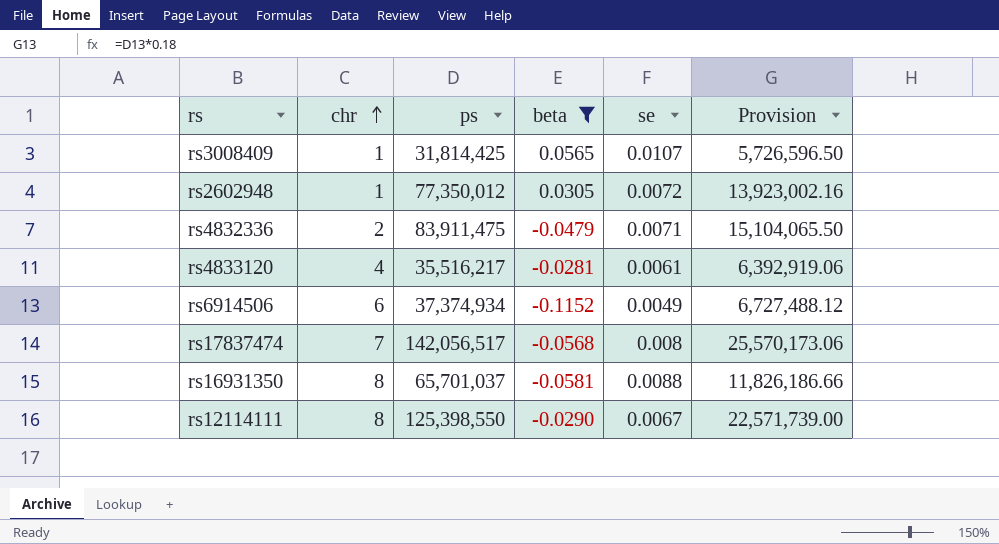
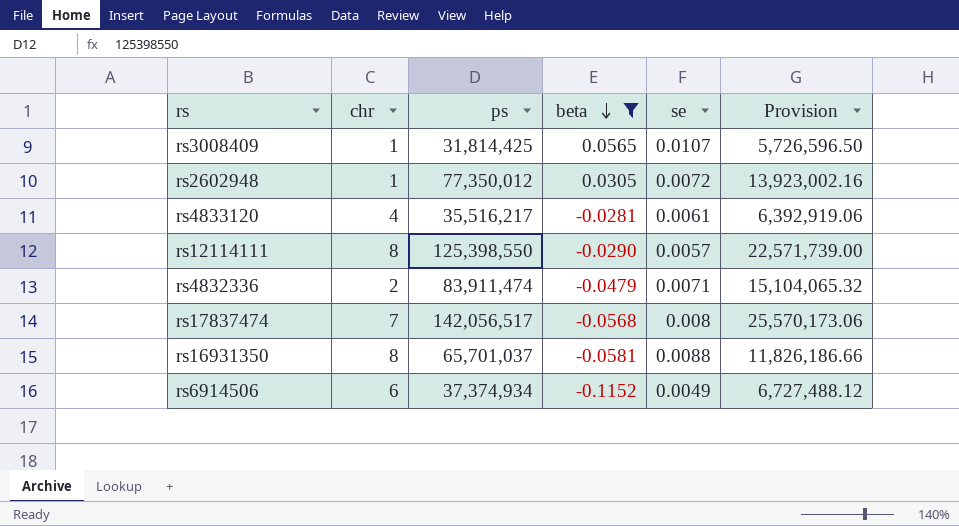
row order: chr ascending -> beta descending
rs12114111 | se: 0.0067 -> 0.0057
rs4832336 | ps: 83,911,475 -> 83,911,474
rs4832336 | Provision: 15,104,065.50 -> 15,104,065.32

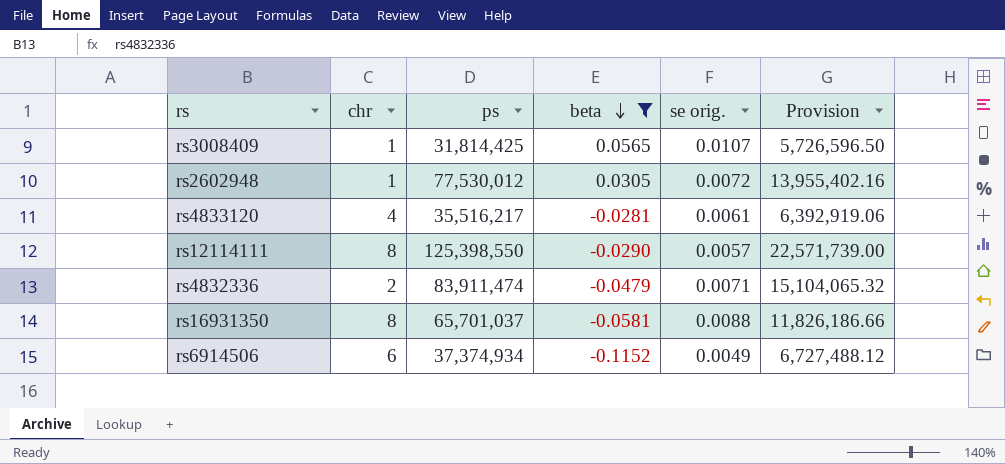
column name: se -> se orig.
row rs17837474: 7 | 142,056,517 | -0.0568 | 0.008 | 25,570,173.06 -> none
rs2602948 | ps: 77,350,012 -> 77,530,012
rs2602948 | Provision: 13,923,002.16 -> 13,955,402.16

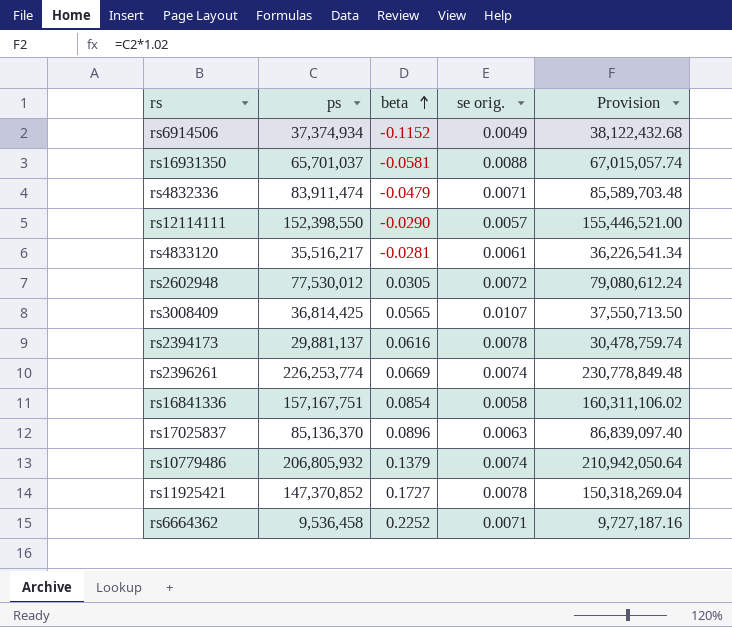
filter: beta <= 0.0565 -> none
row order: beta descending -> beta ascending
column chr | position: 2 -> none
column Provision | formula: [ps] * 0.18 -> [ps] * 1.02
rs12114111 | ps: 125,398,550 -> 152,398,550
rs3008409 | ps: 31,814,425 -> 36,814,425

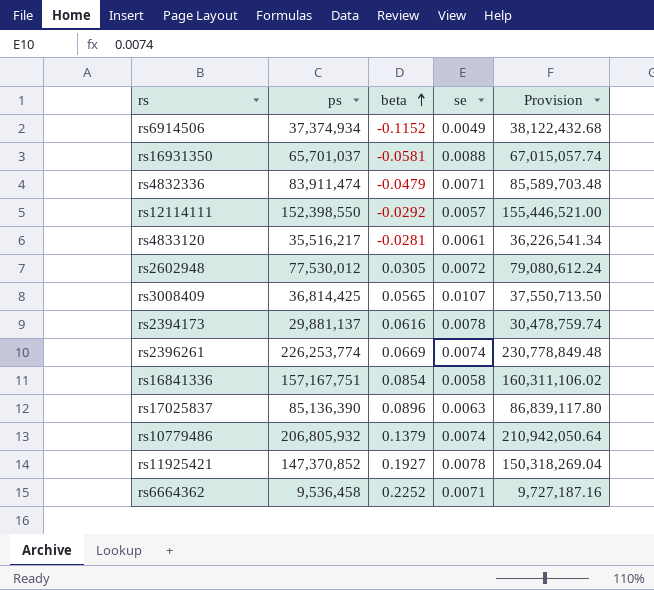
column name: se orig. -> se
rs12114111 | beta: -0.0290 -> -0.0292
rs17025837 | ps: 85,136,370 -> 85,136,390
rs17025837 | Provision: 86,839,097.40 -> 86,839,117.80
rs11925421 | beta: 0.1727 -> 0.1927

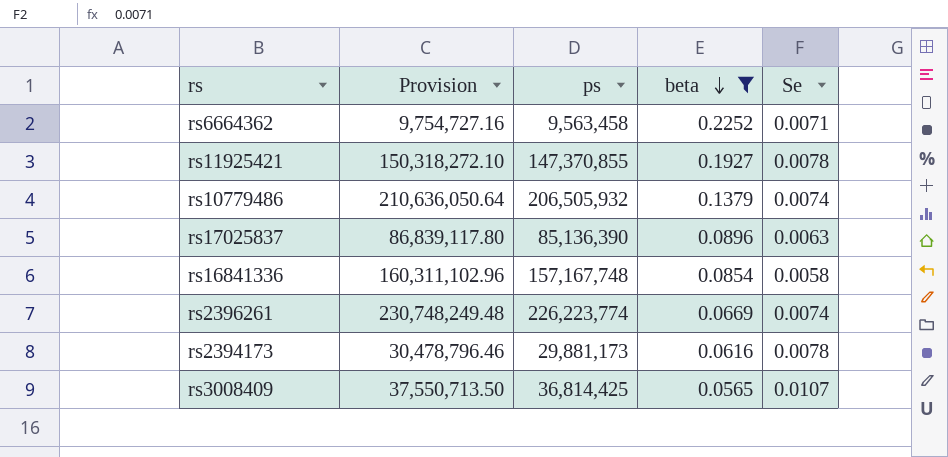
filter: none -> beta >= 0.0565
row order: beta ascending -> beta descending
column Provision | position: 5 -> 2
column name: se -> Se
rs6664362 | Provision: 9,727,187.16 -> 9,754,727.16
rs6664362 | ps: 9,536,458 -> 9,563,458
rs11925421 | Provision: 150,318,269.04 -> 150,318,272.10
rs11925421 | ps: 147,370,852 -> 147,370,855
rs10779486 | Provision: 210,942,050.64 -> 210,636,050.64
rs10779486 | ps: 206,805,932 -> 206,505,932
rs16841336 | Provision: 160,311,106.02 -> 160,311,102.96
rs16841336 | ps: 157,167,751 -> 157,167,748
rs2396261 | Provision: 230,778,849.48 -> 230,748,249.48
rs2396261 | ps: 226,253,774 -> 226,223,774
rs2394173 | Provision: 30,478,759.74 -> 30,478,796.46
rs2394173 | ps: 29,881,137 -> 29,881,173

